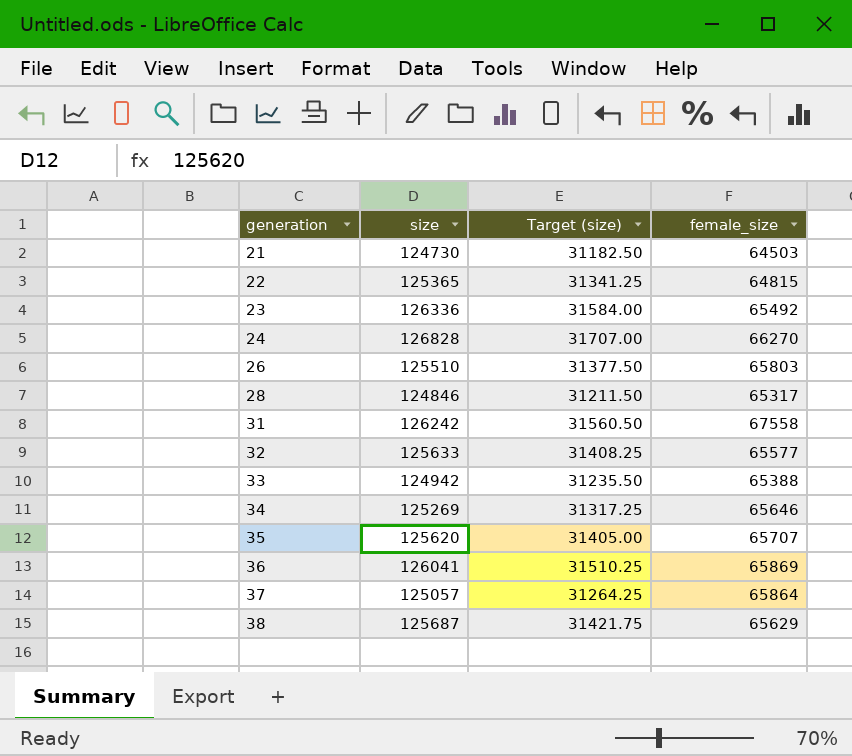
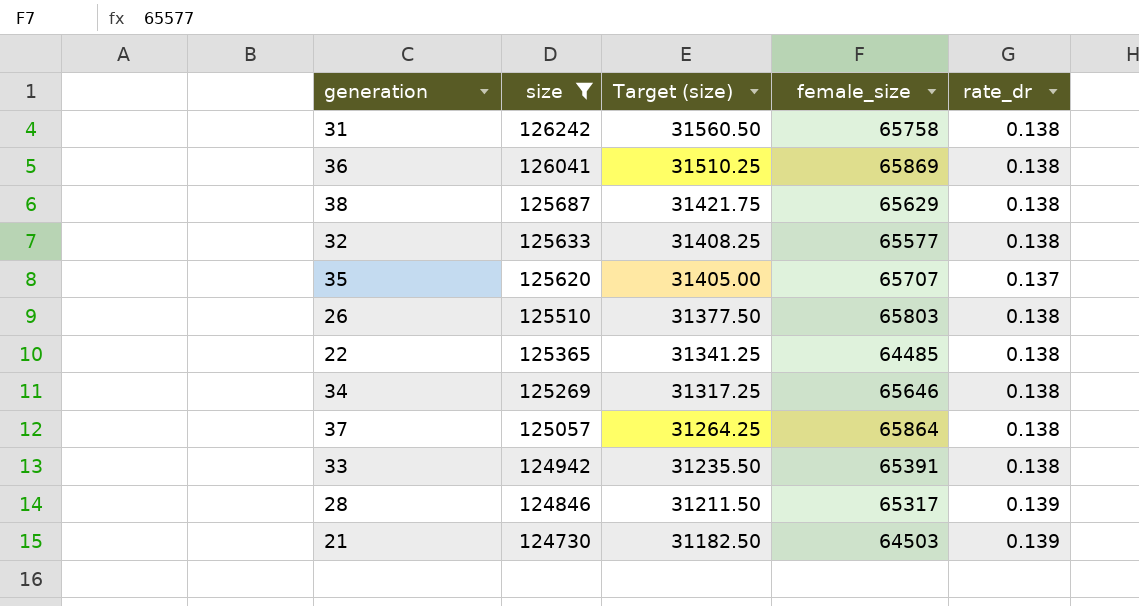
filter: none -> size <= 126242
row order: generation ascending -> size descending
column rate_dr | position: none -> 5
31 | female_size: 67558 -> 65758
22 | female_size: 64815 -> 64485
33 | female_size: 65388 -> 65391

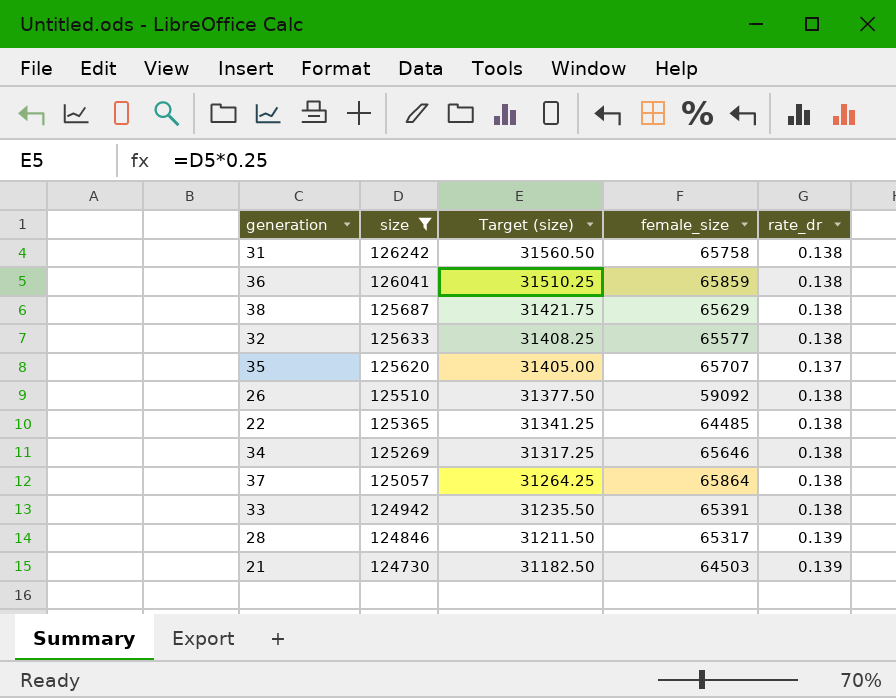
36 | female_size: 65869 -> 65859
26 | female_size: 65803 -> 59092

